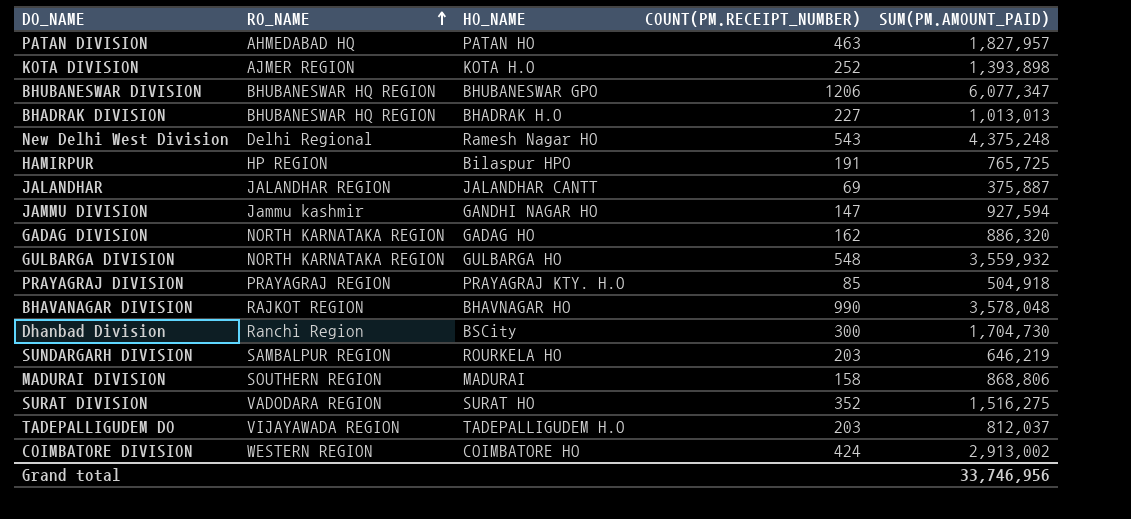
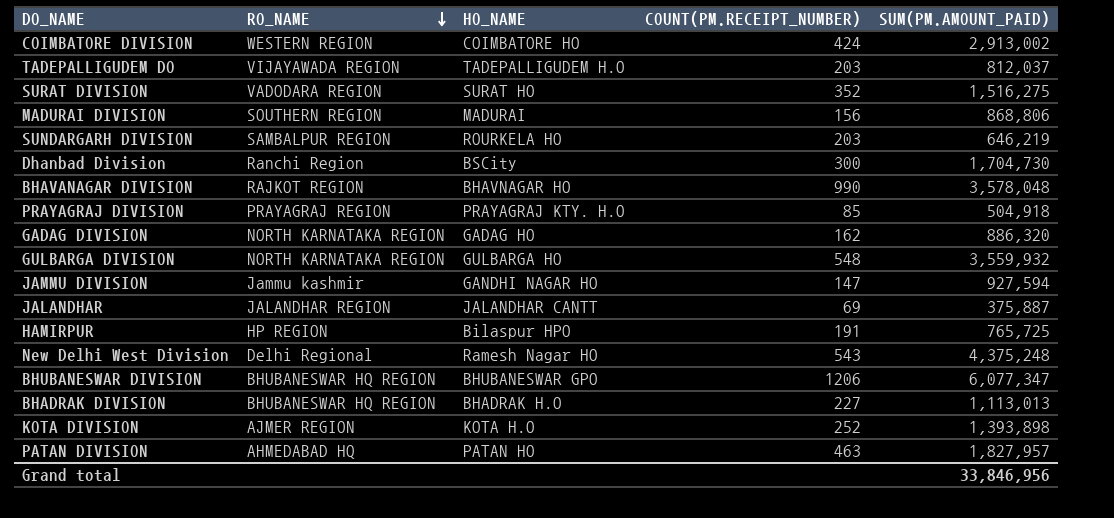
row order: RO_NAME ascending -> RO_NAME descending
MADURAI DIVISION | COUNT(PM.RECEIPT_NUMBER): 158 -> 156
BHADRAK DIVISION | SUM(PM.AMOUNT_PAID): 1,013,013 -> 1,113,013
Grand total | SUM(PM.AMOUNT_PAID): 33,746,956 -> 33,846,956

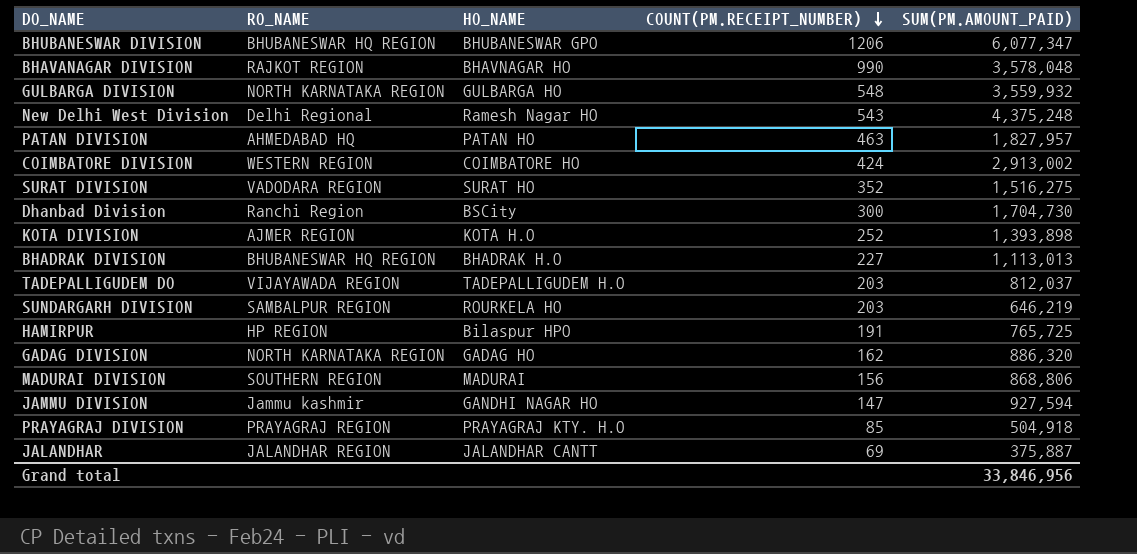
row order: RO_NAME descending -> COUNT(PM.RECEIPT_NUMBER) descending

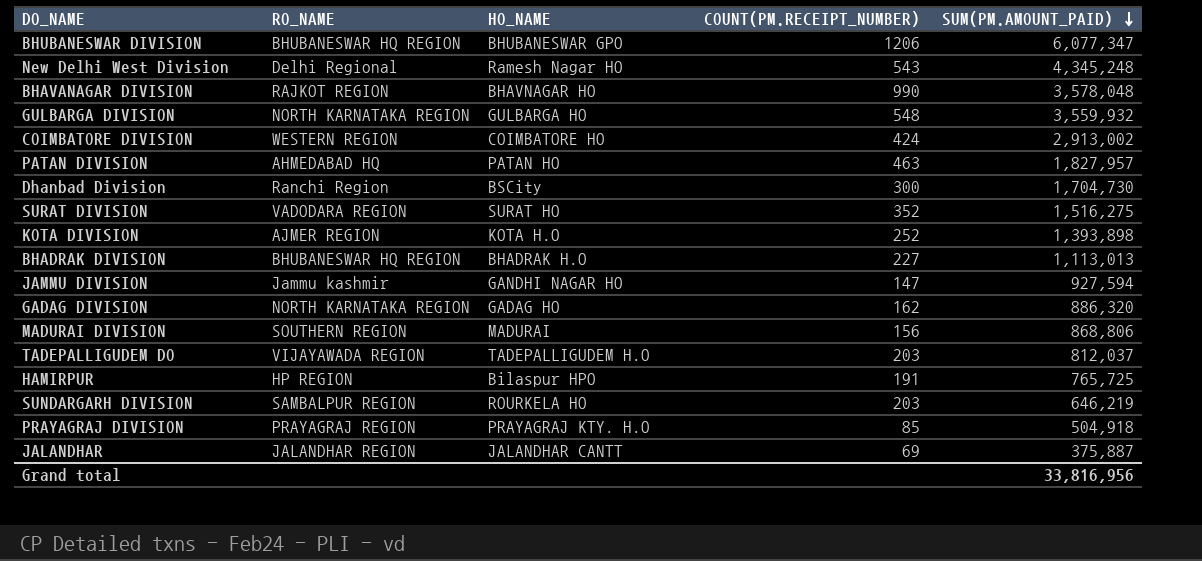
row order: COUNT(PM.RECEIPT_NUMBER) descending -> SUM(PM.AMOUNT_PAID) descending
New Delhi West Division | SUM(PM.AMOUNT_PAID): 4,375,248 -> 4,345,248
Grand total | SUM(PM.AMOUNT_PAID): 33,846,956 -> 33,816,956

